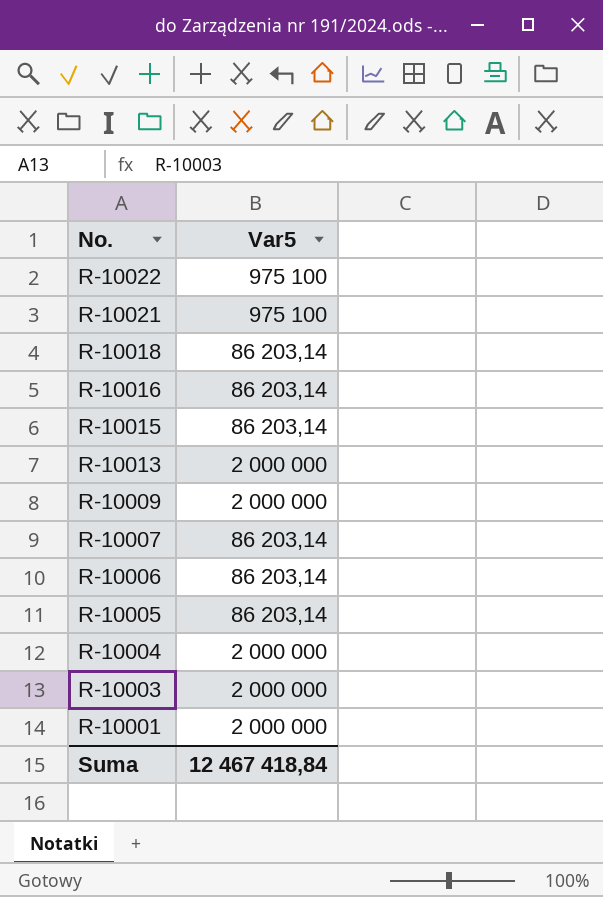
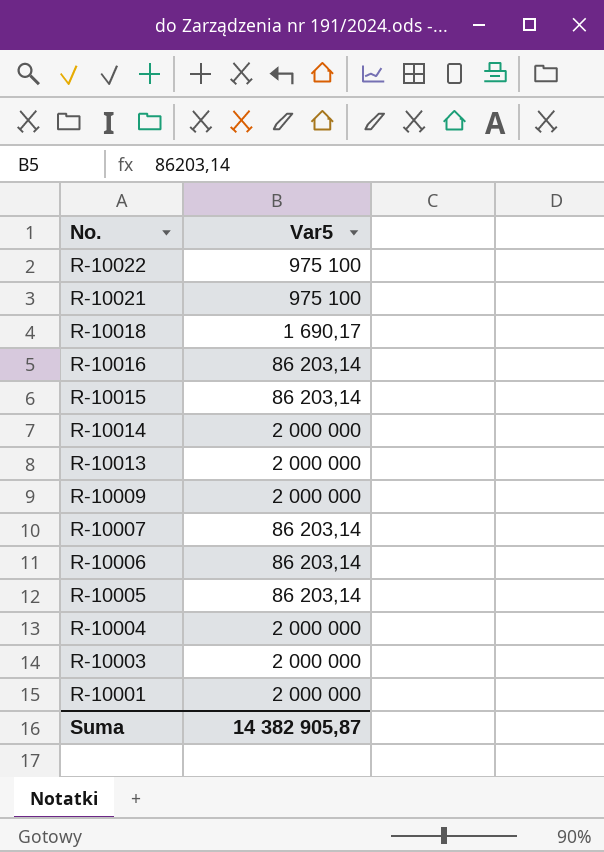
R-10018 | Var5: 86 203,14 -> 1 690,17
row R-10014: none -> 2 000 000
Suma | Var5: 12 467 418,84 -> 14 382 905,87

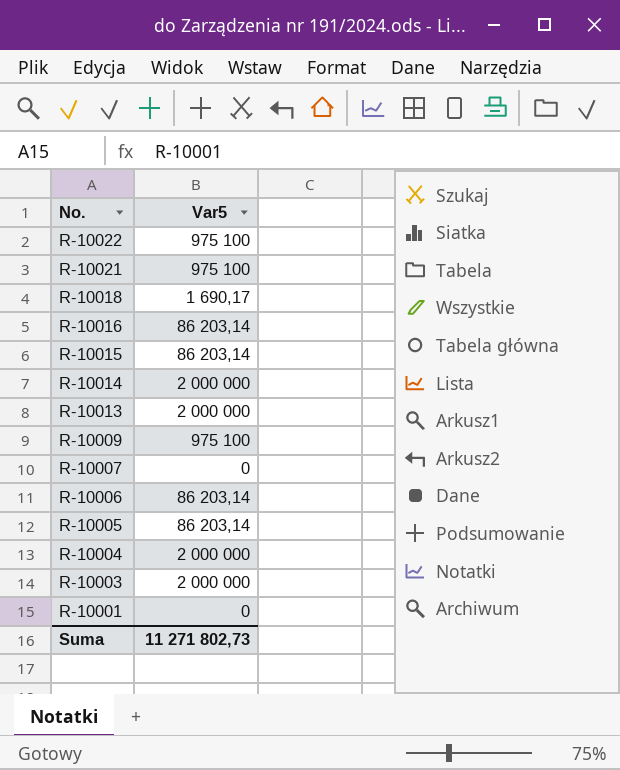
R-10009 | Var5: 2 000 000 -> 975 100
R-10007 | Var5: 86 203,14 -> 0
R-10001 | Var5: 2 000 000 -> 0
Suma | Var5: 14 382 905,87 -> 11 271 802,73

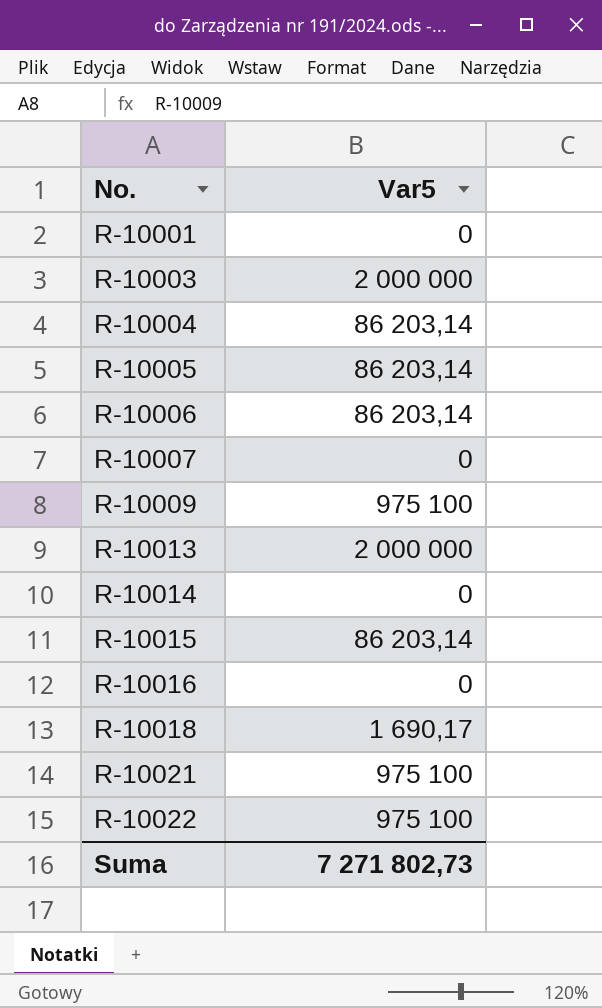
row order: No. descending -> No. ascending
R-10004 | Var5: 2 000 000 -> 86 203,14
R-10014 | Var5: 2 000 000 -> 0
R-10016 | Var5: 86 203,14 -> 0
Suma | Var5: 11 271 802,73 -> 7 271 802,73

